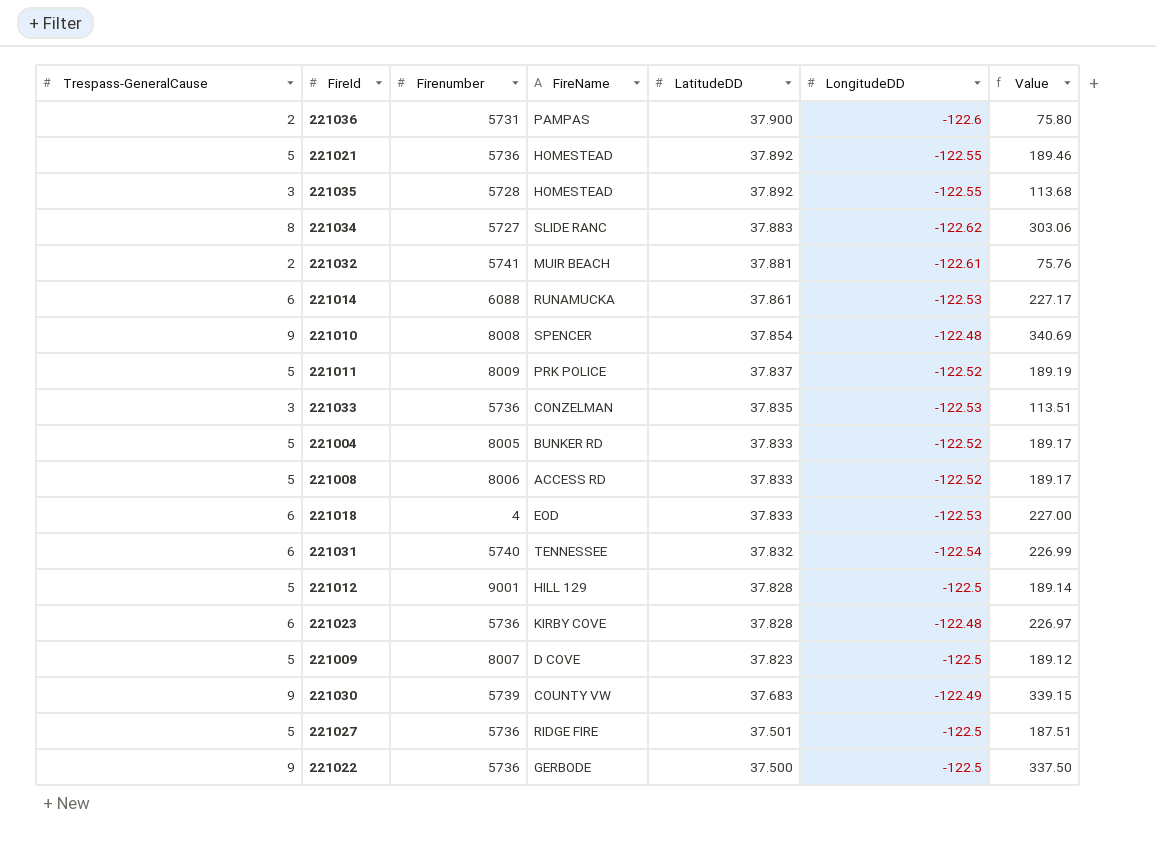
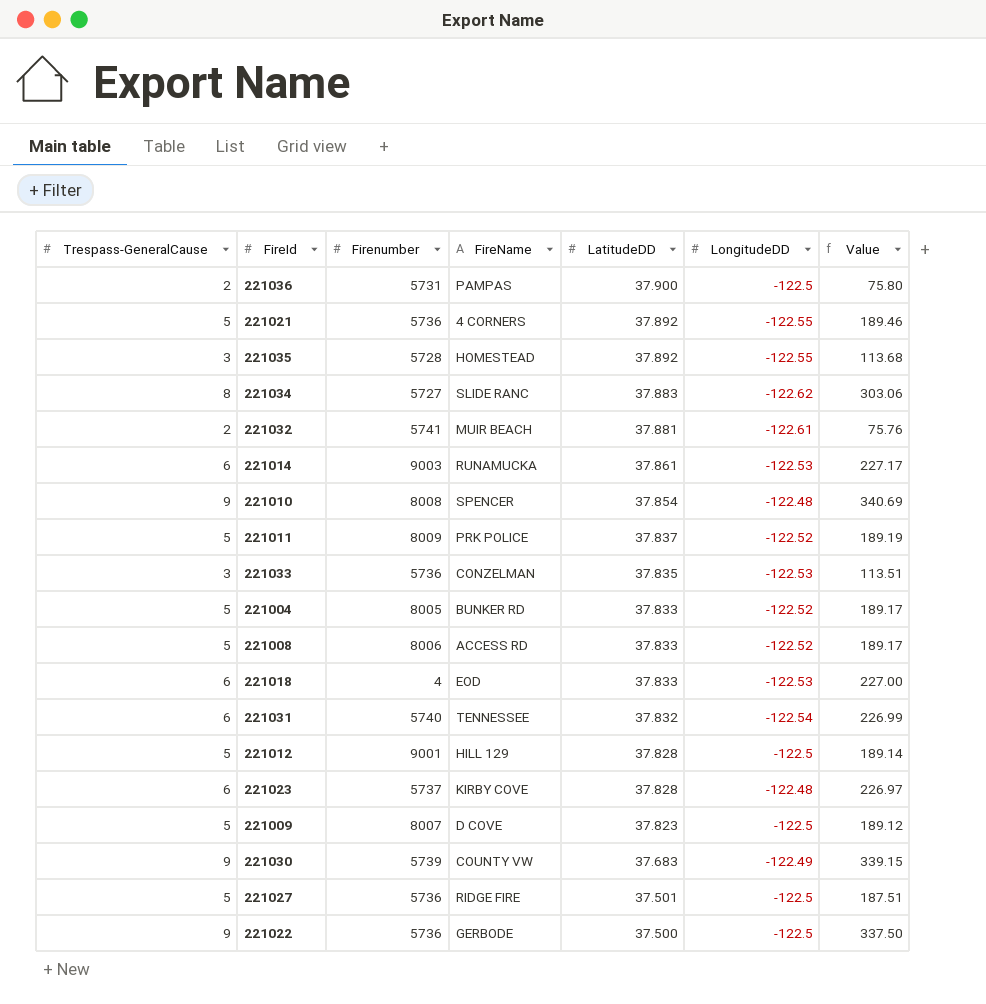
221036 | LongitudeDD: -122.6 -> -122.5
221021 | FireName: HOMESTEAD -> 4 CORNERS
221014 | Firenumber: 6088 -> 9003
221023 | Firenumber: 5736 -> 5737

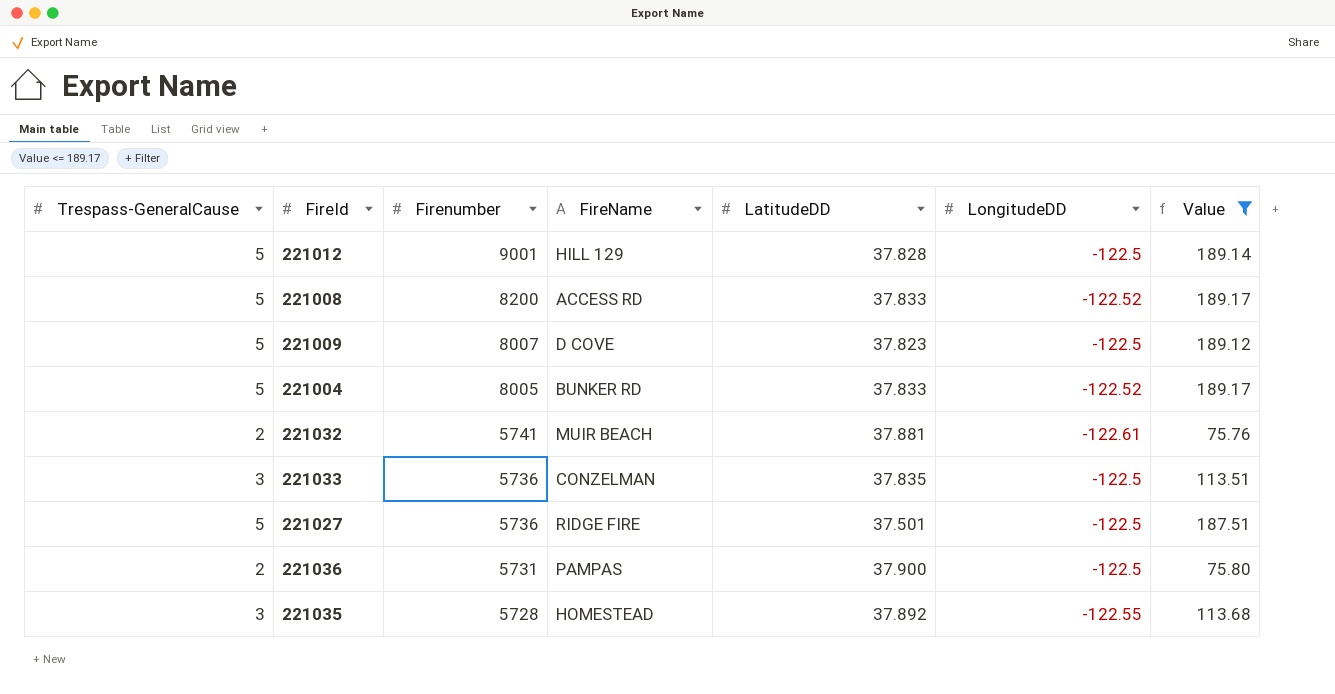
filter: none -> Value <= 189.17
row order: LatitudeDD descending -> Firenumber descending
221008 | Firenumber: 8006 -> 8200
221033 | LongitudeDD: -122.53 -> -122.5

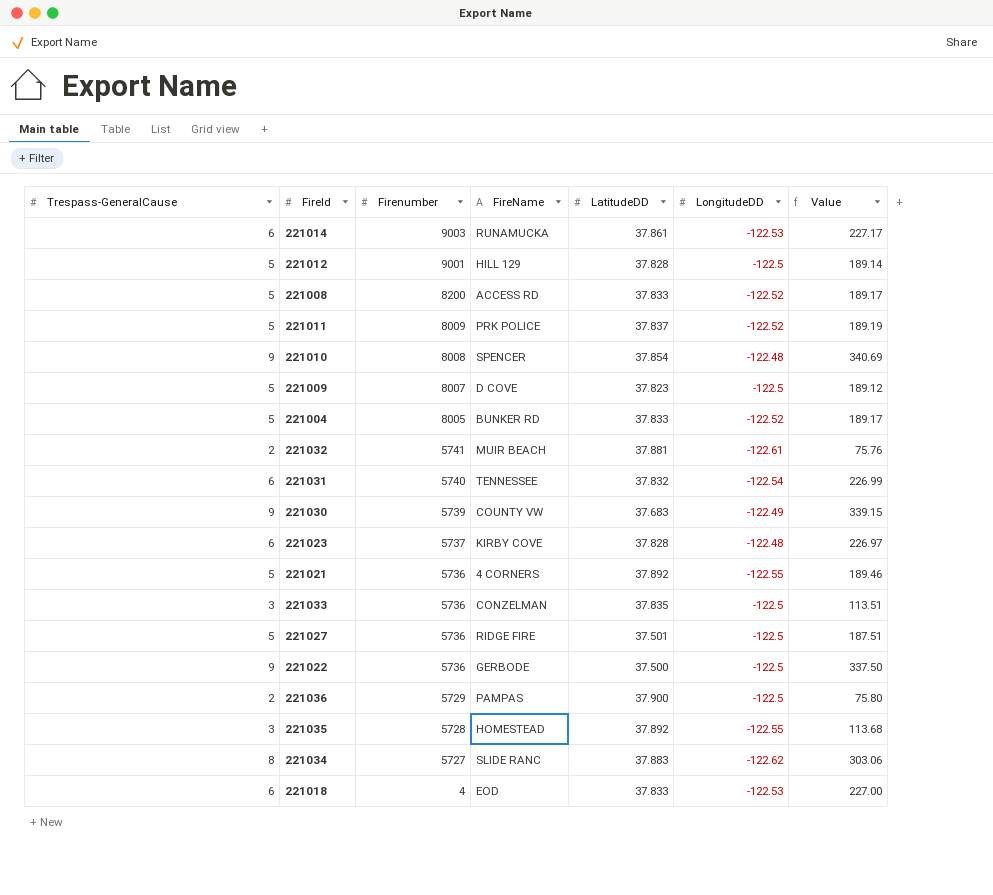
filter: Value <= 189.17 -> none
221036 | Firenumber: 5731 -> 5729

